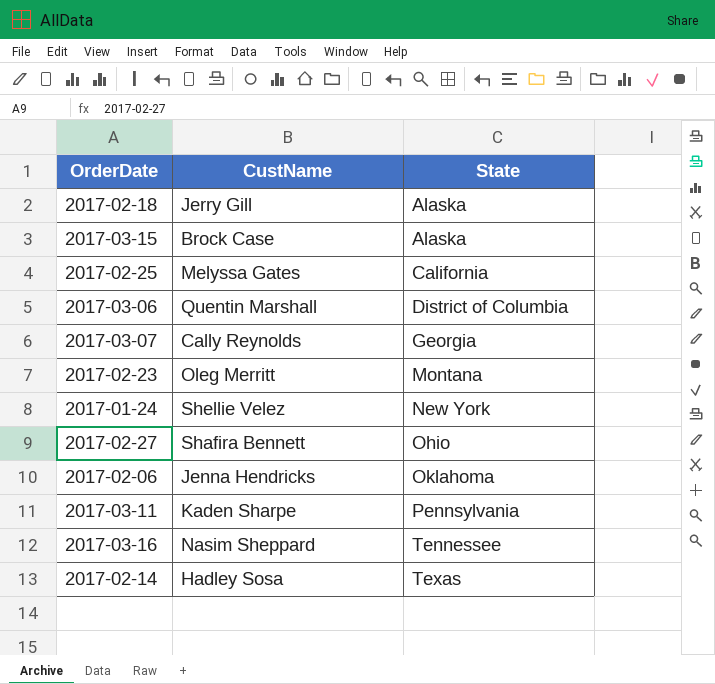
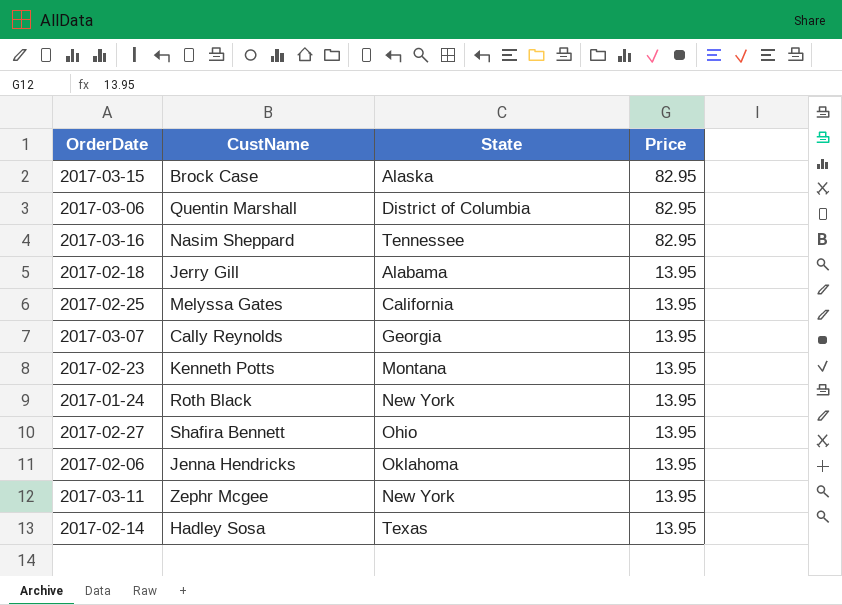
row order: State ascending -> Price descending
column Price | position: none -> 4
2017-02-18 | State: Alaska -> Alabama
2017-02-23 | CustName: Oleg Merritt -> Kenneth Potts
2017-01-24 | CustName: Shellie Velez -> Roth Black
2017-03-11 | CustName: Kaden Sharpe -> Zephr Mcgee
2017-03-11 | State: Pennsylvania -> New York

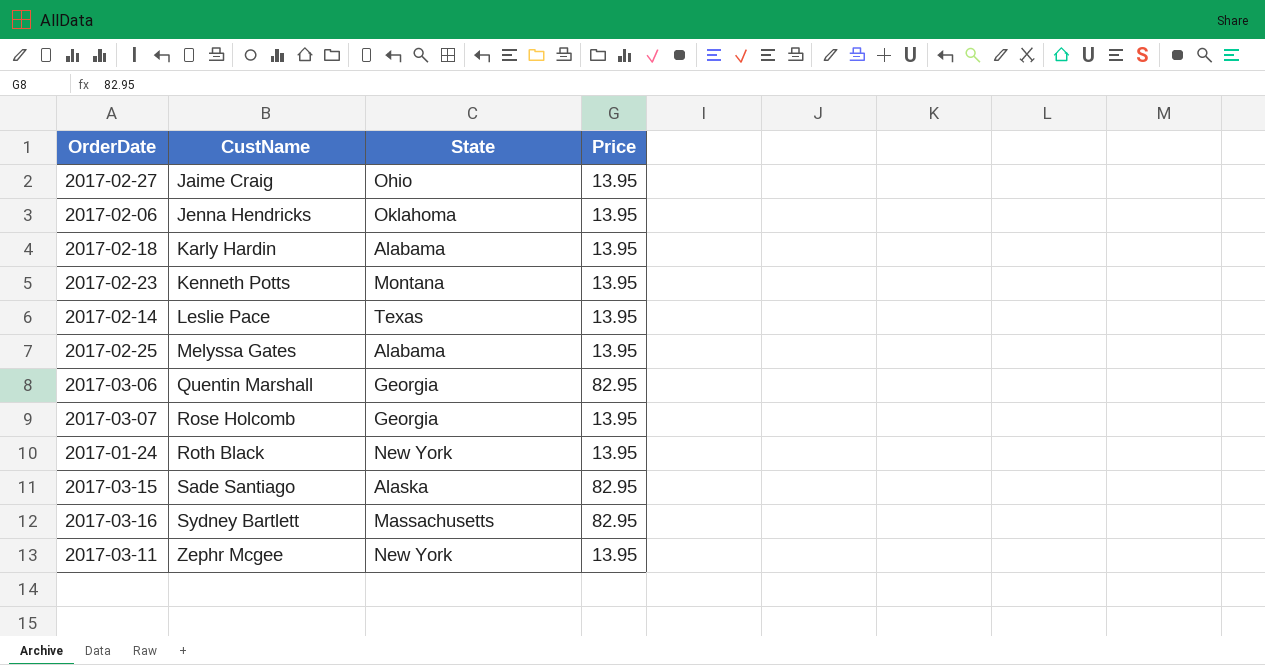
row order: Price descending -> CustName ascending
2017-02-27 | CustName: Shafira Bennett -> Jaime Craig
2017-02-18 | CustName: Jerry Gill -> Karly Hardin
2017-02-14 | CustName: Hadley Sosa -> Leslie Pace
2017-02-25 | State: California -> Alabama
2017-03-06 | State: District of Columbia -> Georgia
2017-03-07 | CustName: Cally Reynolds -> Rose Holcomb
2017-03-15 | CustName: Brock Case -> Sade Santiago
2017-03-16 | CustName: Nasim Sheppard -> Sydney Bartlett
2017-03-16 | State: Tennessee -> Massachusetts

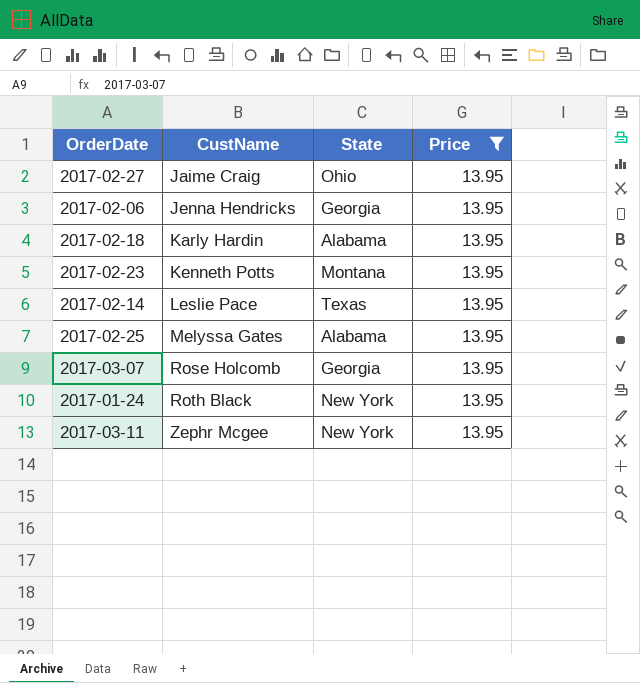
filter: none -> Price = 13.95
2017-02-06 | State: Oklahoma -> Georgia

